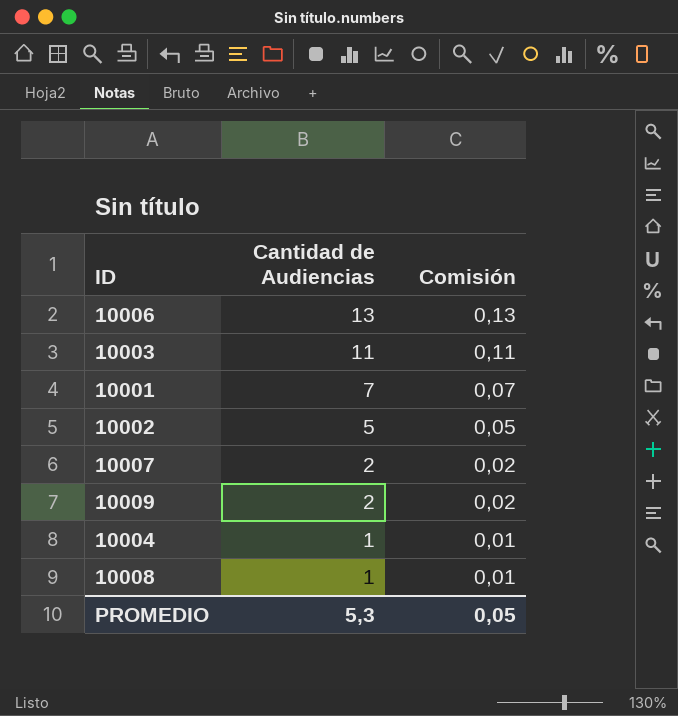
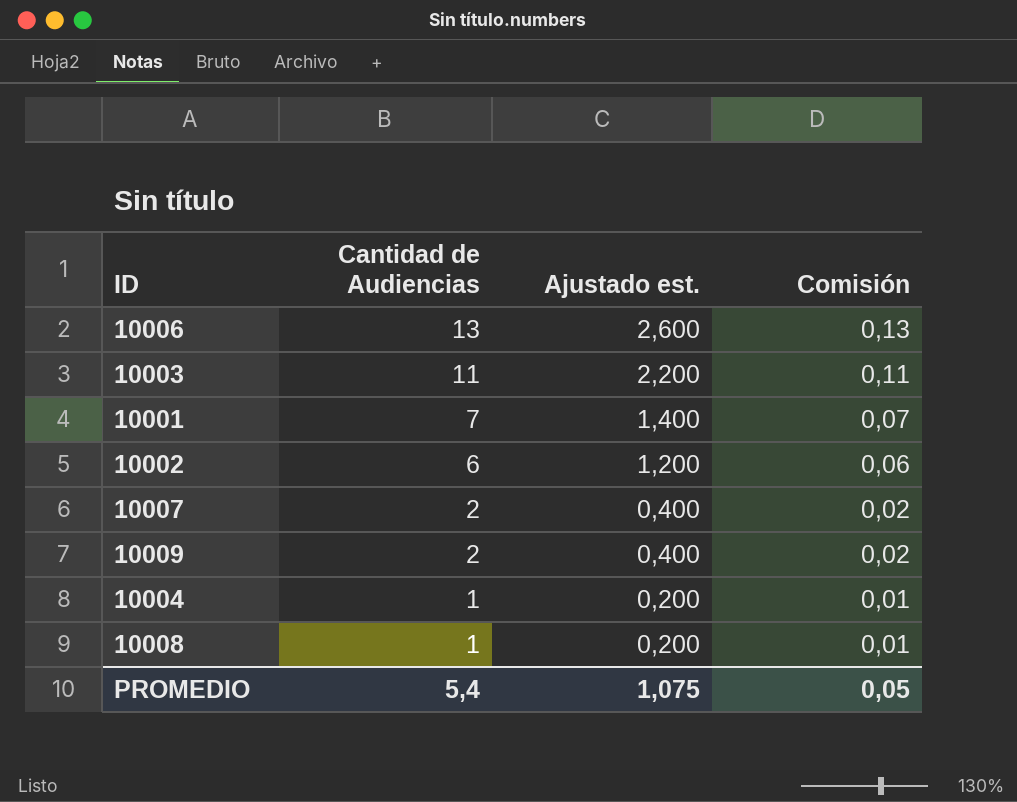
column Ajustado est. | formula: none -> [Cantidad de Audiencias] * 0,2
10002 | Cantidad de Audiencias: 5 -> 6
10002 | Comisión: 0,05 -> 0,06
PROMEDIO | Cantidad de Audiencias: 5,3 -> 5,4

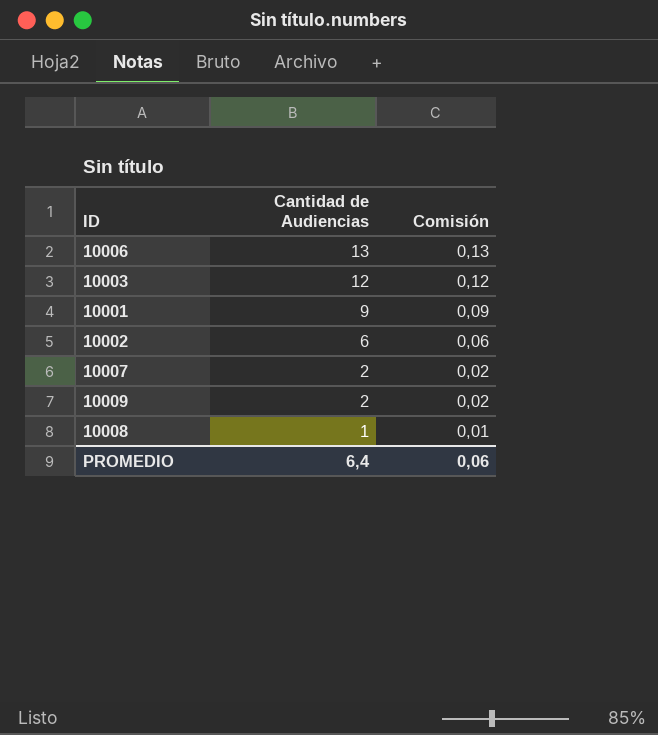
column Ajustado est. | formula: [Cantidad de Audiencias] * 0,2 -> none
row 10004: 1 | 0,200 | 0,01 -> none
10003 | Cantidad de Audiencias: 11 -> 12
10003 | Comisión: 0,11 -> 0,12
10001 | Cantidad de Audiencias: 7 -> 9
10001 | Comisión: 0,07 -> 0,09
PROMEDIO | Cantidad de Audiencias: 5,4 -> 6,4
PROMEDIO | Comisión: 0,05 -> 0,06

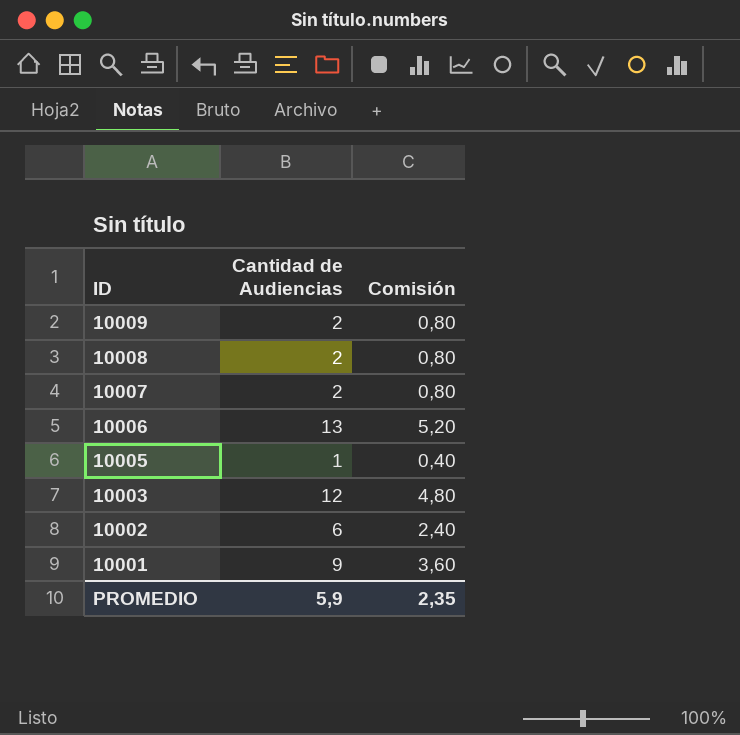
row order: Cantidad de Audiencias descending -> ID descending
column Comisión | formula: [Cantidad de Audiencias] * 0,01 -> [Cantidad de Audiencias] * 0,4
10008 | Cantidad de Audiencias: 1 -> 2
row 10005: none -> 1 | 0,40
PROMEDIO | Cantidad de Audiencias: 6,4 -> 5,9
PROMEDIO | Comisión: 0,06 -> 2,35

